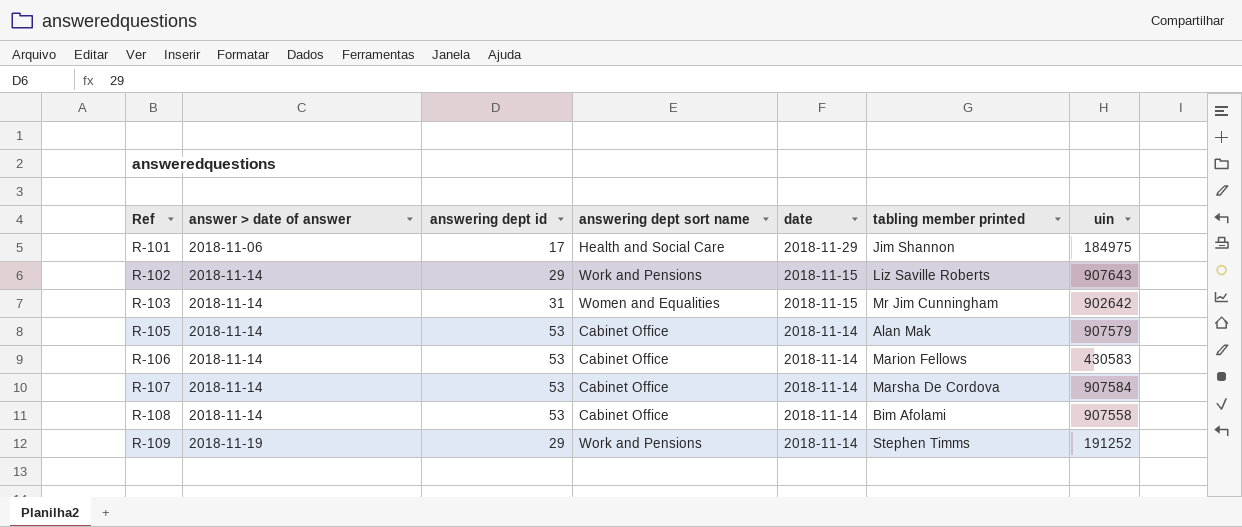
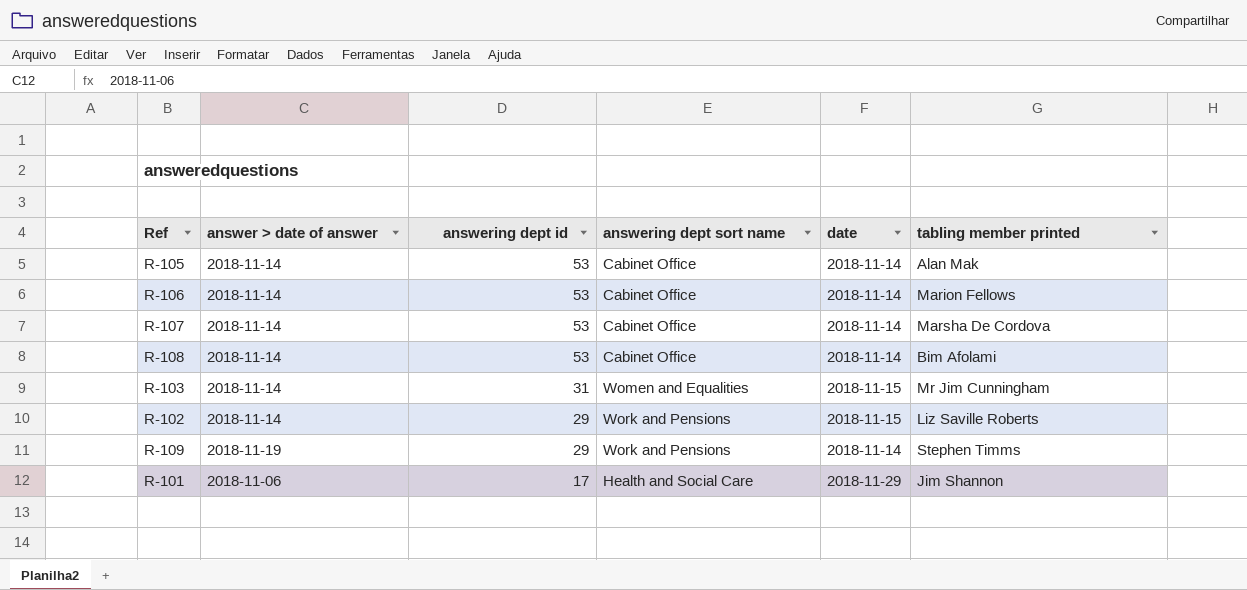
row order: Ref ascending -> answering dept id descending
column uin | position: 7 -> none

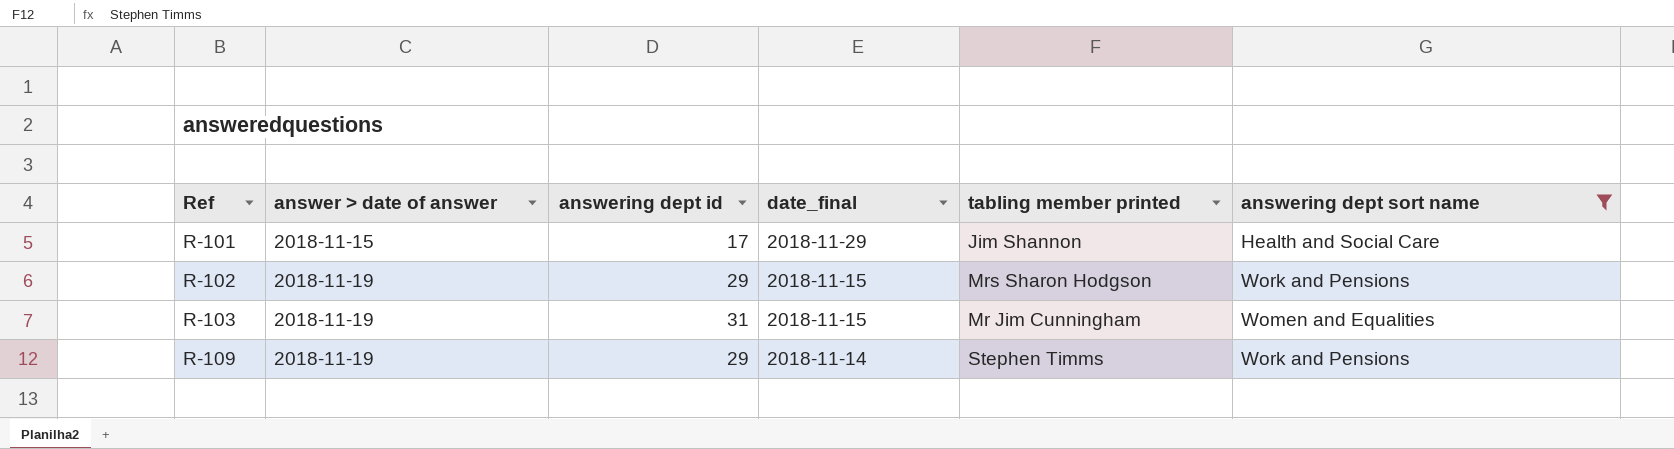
filter: none -> answering dept sort name != Cabinet Office
row order: answering dept id descending -> Ref ascending
column name: date -> date_final
column answering dept sort name | position: 4 -> 6
R-101 | answer > date of answer: 2018-11-06 -> 2018-11-15
R-102 | answer > date of answer: 2018-11-14 -> 2018-11-19
R-102 | tabling member printed: Liz Saville Roberts -> Mrs Sharon Hodgson
R-103 | answer > date of answer: 2018-11-14 -> 2018-11-19

